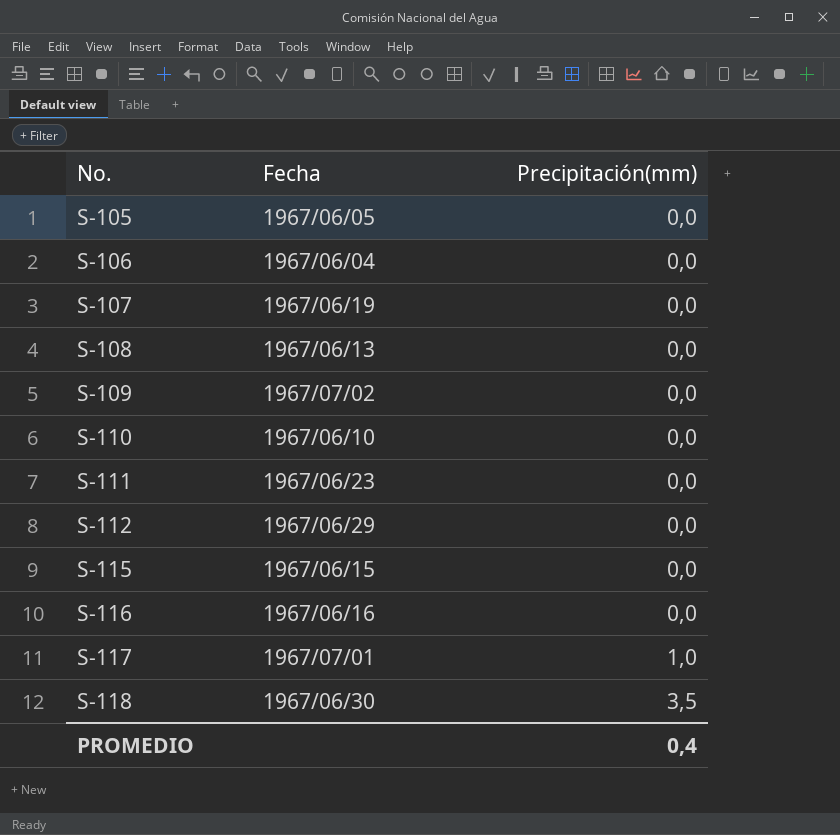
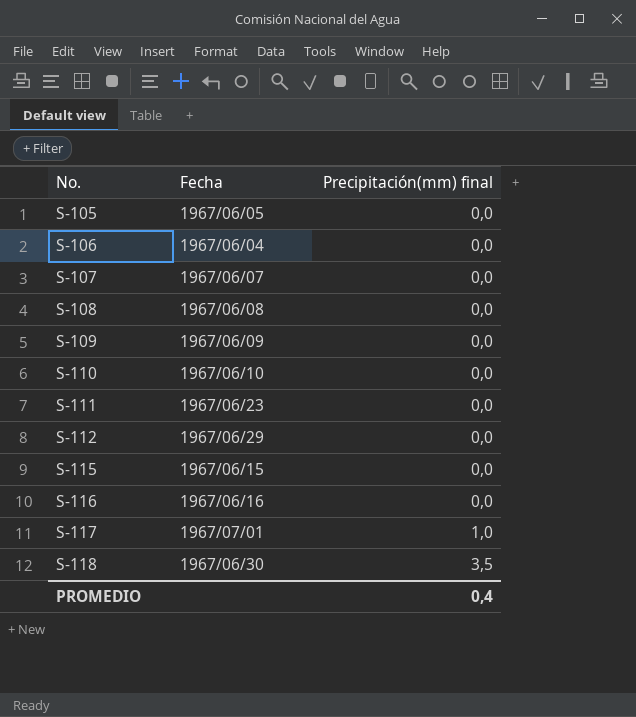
column name: Precipitación(mm) -> Precipitación(mm) final
S-107 | Fecha: 1967/06/19 -> 1967/06/07
S-108 | Fecha: 1967/06/13 -> 1967/06/08
S-109 | Fecha: 1967/07/02 -> 1967/06/09

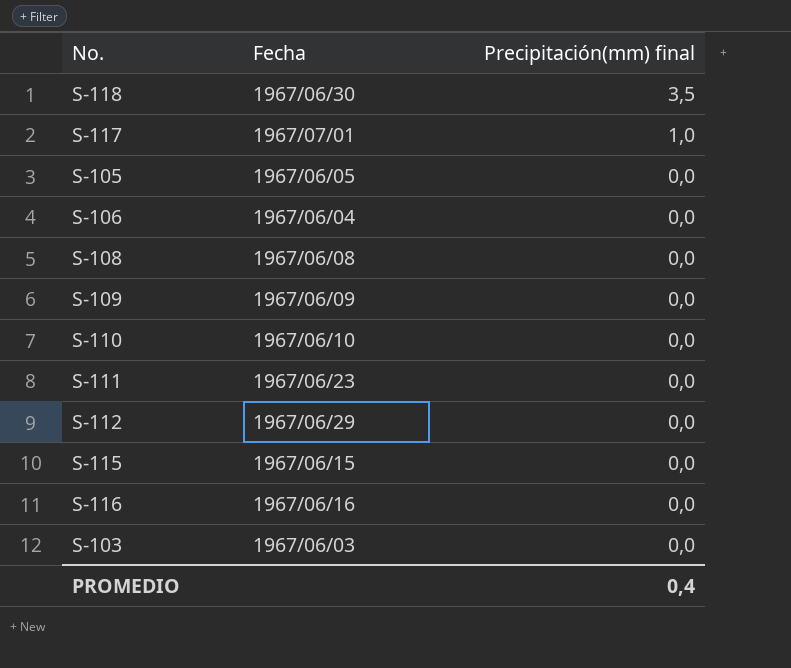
row order: No. ascending -> Precipitación(mm) final descending
row S-107: 1967/06/07 | 0,0 -> none
row S-103: none -> 1967/06/03 | 0,0

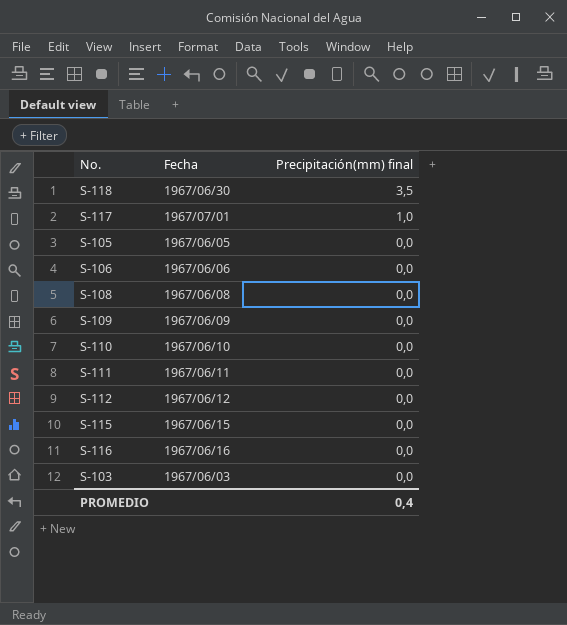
S-106 | Fecha: 1967/06/04 -> 1967/06/06
S-111 | Fecha: 1967/06/23 -> 1967/06/11
S-112 | Fecha: 1967/06/29 -> 1967/06/12

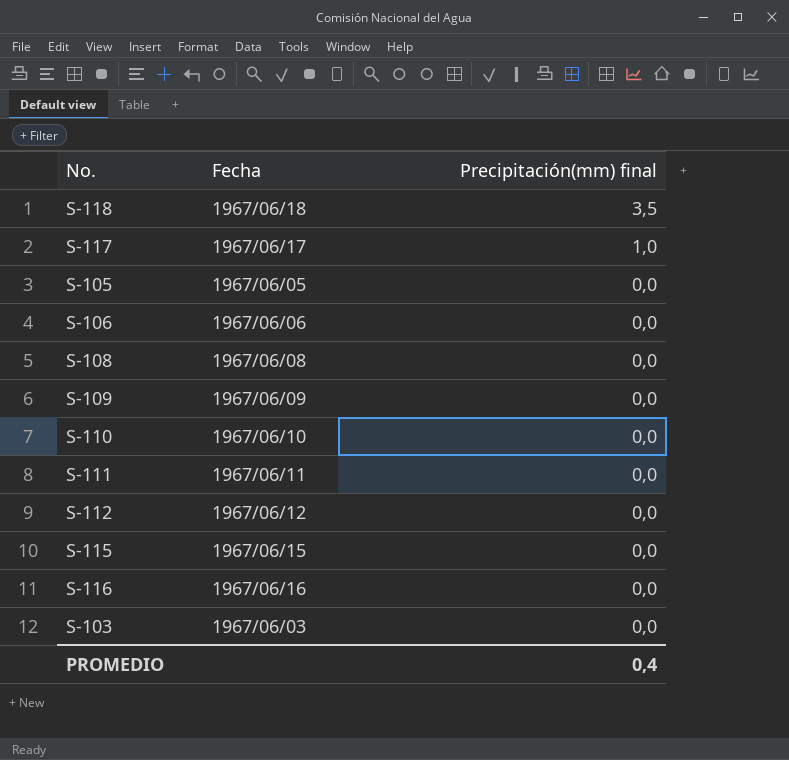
S-118 | Fecha: 1967/06/30 -> 1967/06/18
S-117 | Fecha: 1967/07/01 -> 1967/06/17

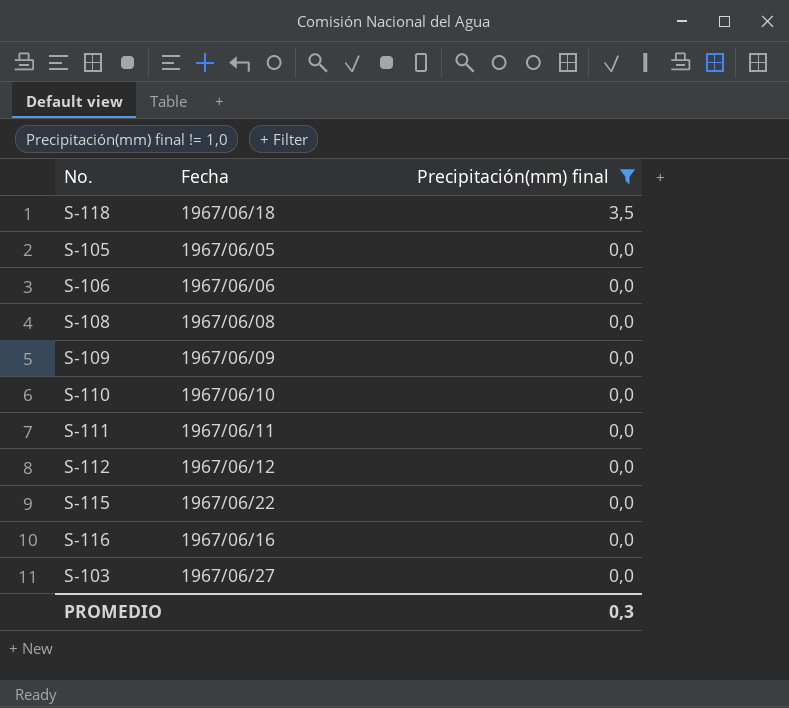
filter: none -> Precipitación(mm) final != 1,0
S-115 | Fecha: 1967/06/15 -> 1967/06/22
S-103 | Fecha: 1967/06/03 -> 1967/06/27
PROMEDIO | Precipitación(mm) final: 0,4 -> 0,3

